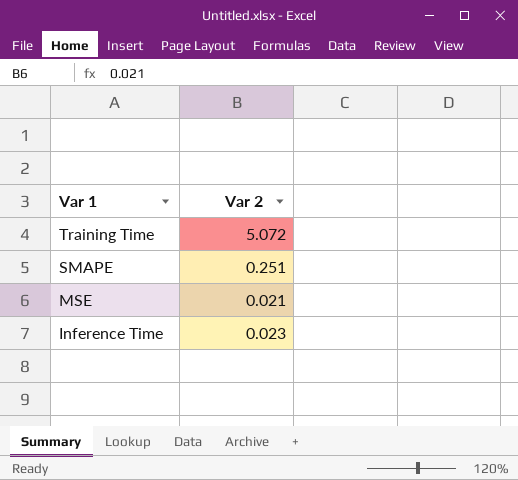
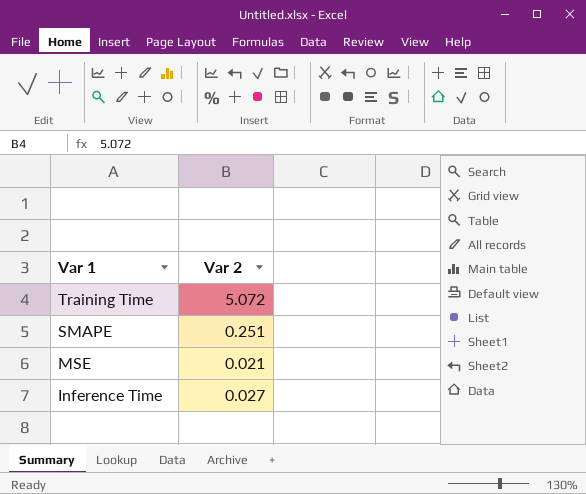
Inference Time | Var 2: 0.023 -> 0.027

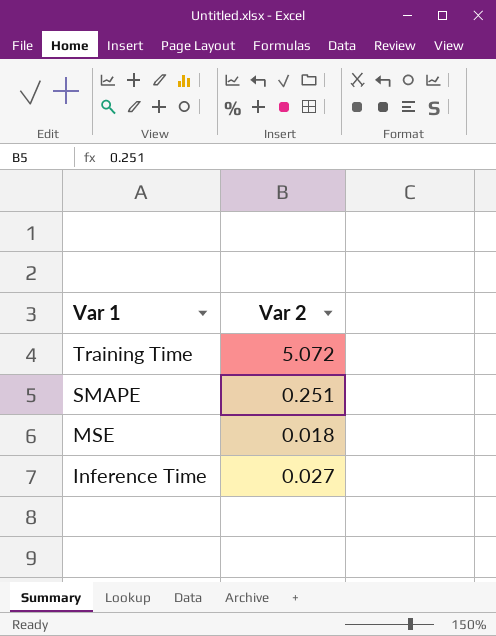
MSE | Var 2: 0.021 -> 0.018

